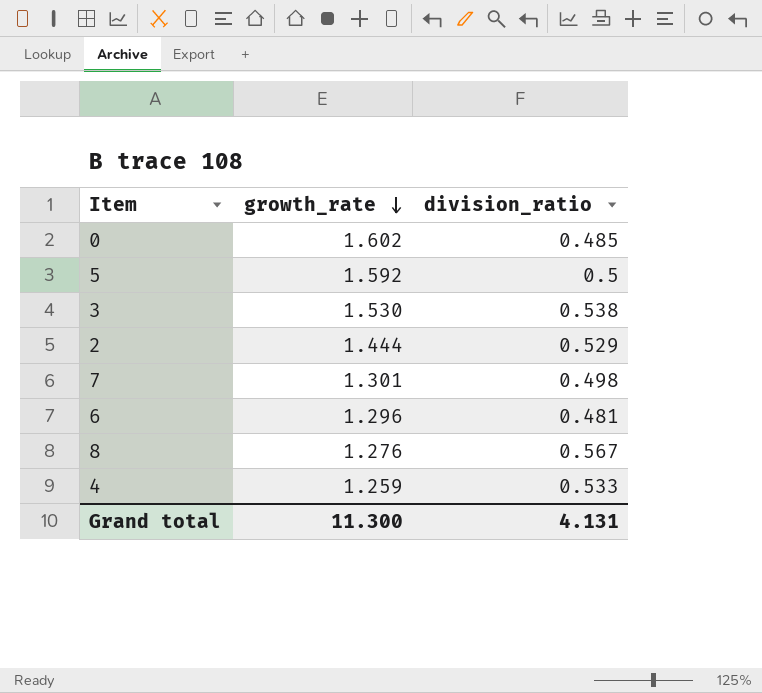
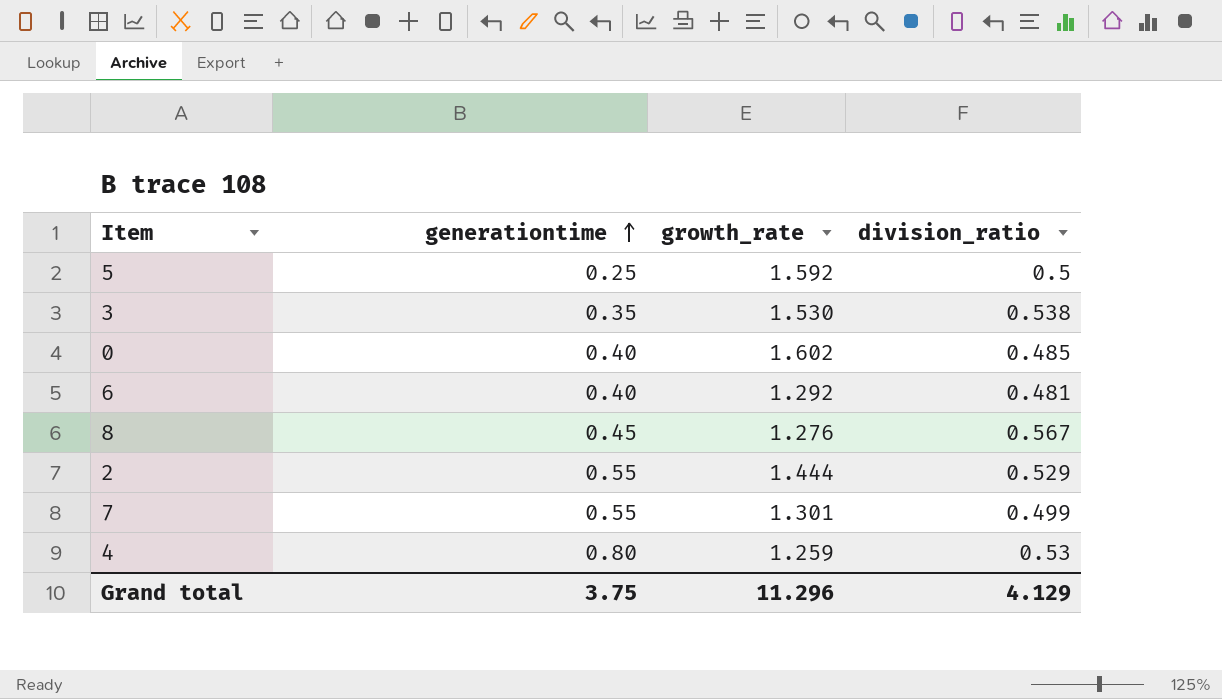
row order: growth_rate descending -> generationtime ascending
column generationtime | position: none -> 2
6 | growth_rate: 1.296 -> 1.292
7 | division_ratio: 0.498 -> 0.499
4 | division_ratio: 0.533 -> 0.53
Grand total | growth_rate: 11.300 -> 11.296
Grand total | division_ratio: 4.131 -> 4.129

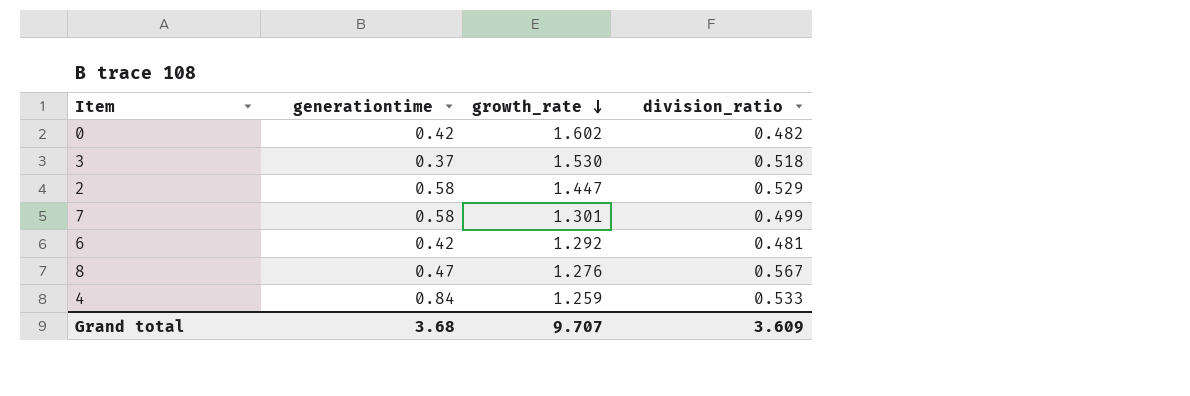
row order: generationtime ascending -> growth_rate descending
row 5: 0.25 | 1.592 | 0.5 -> none
0 | generationtime: 0.40 -> 0.42
0 | division_ratio: 0.485 -> 0.482
3 | generationtime: 0.35 -> 0.37
3 | division_ratio: 0.538 -> 0.518
2 | generationtime: 0.55 -> 0.58
2 | growth_rate: 1.444 -> 1.447
7 | generationtime: 0.55 -> 0.58
6 | generationtime: 0.40 -> 0.42
8 | generationtime: 0.45 -> 0.47
4 | generationtime: 0.80 -> 0.84
4 | division_ratio: 0.53 -> 0.533
Grand total | generationtime: 3.75 -> 3.68
Grand total | growth_rate: 11.296 -> 9.707
Grand total | division_ratio: 4.129 -> 3.609

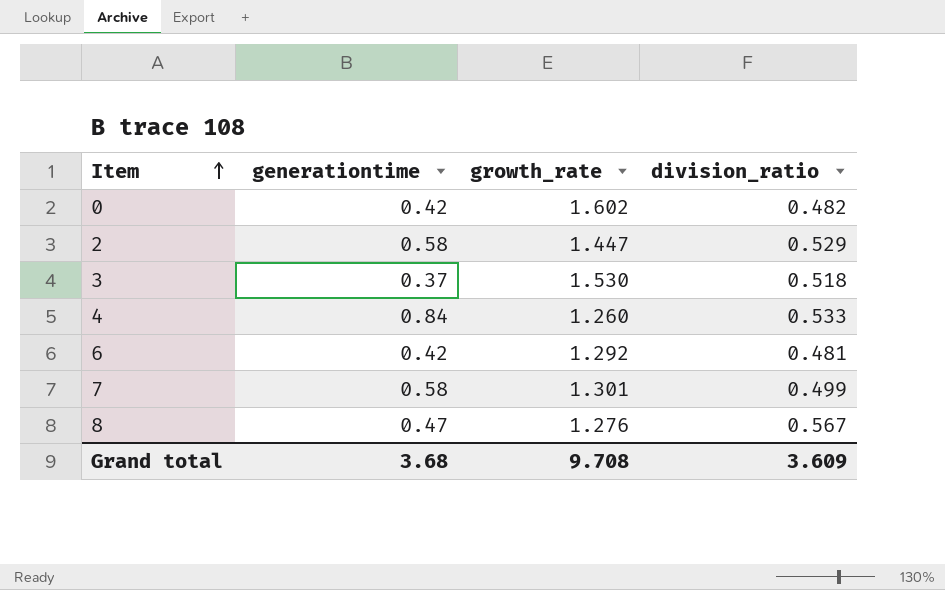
row order: growth_rate descending -> Item ascending
4 | growth_rate: 1.259 -> 1.260
Grand total | growth_rate: 9.707 -> 9.708

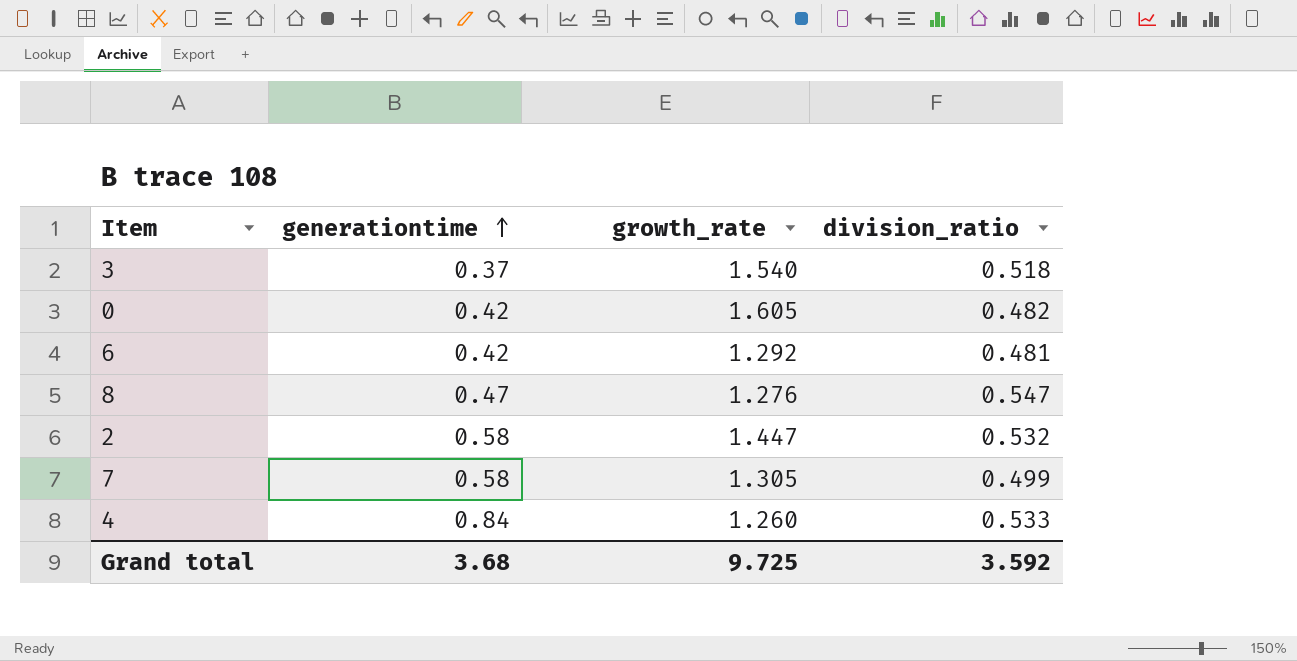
row order: Item ascending -> generationtime ascending
3 | growth_rate: 1.530 -> 1.540
0 | growth_rate: 1.602 -> 1.605
8 | division_ratio: 0.567 -> 0.547
2 | division_ratio: 0.529 -> 0.532
7 | growth_rate: 1.301 -> 1.305
Grand total | growth_rate: 9.708 -> 9.725
Grand total | division_ratio: 3.609 -> 3.592

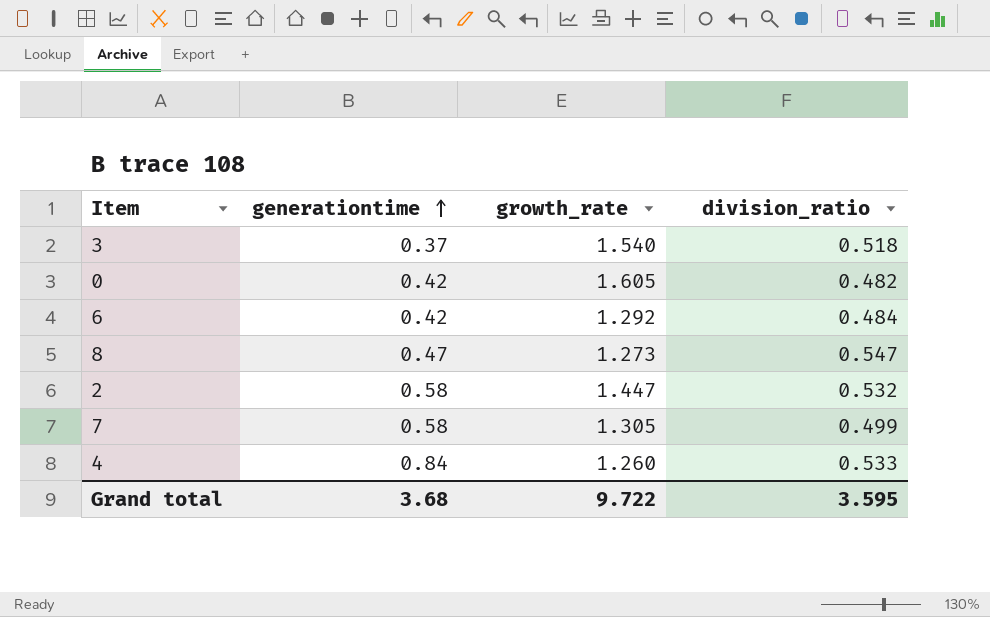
6 | division_ratio: 0.481 -> 0.484
8 | growth_rate: 1.276 -> 1.273
Grand total | growth_rate: 9.725 -> 9.722
Grand total | division_ratio: 3.592 -> 3.595

